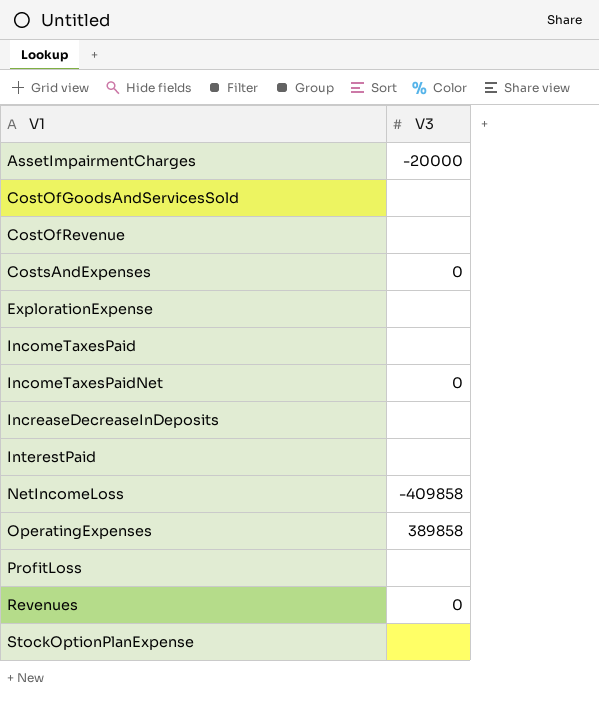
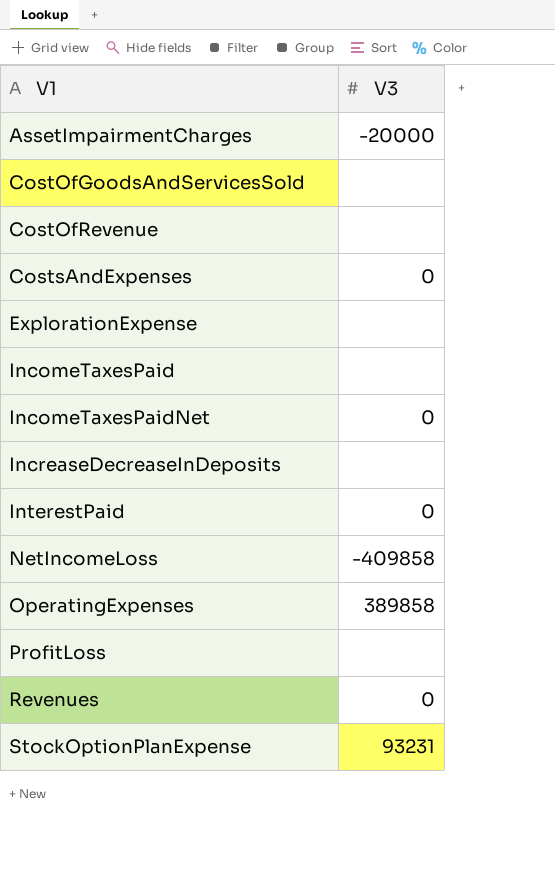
InterestPaid | V3: none -> 0
StockOptionPlanExpense | V3: none -> 93231

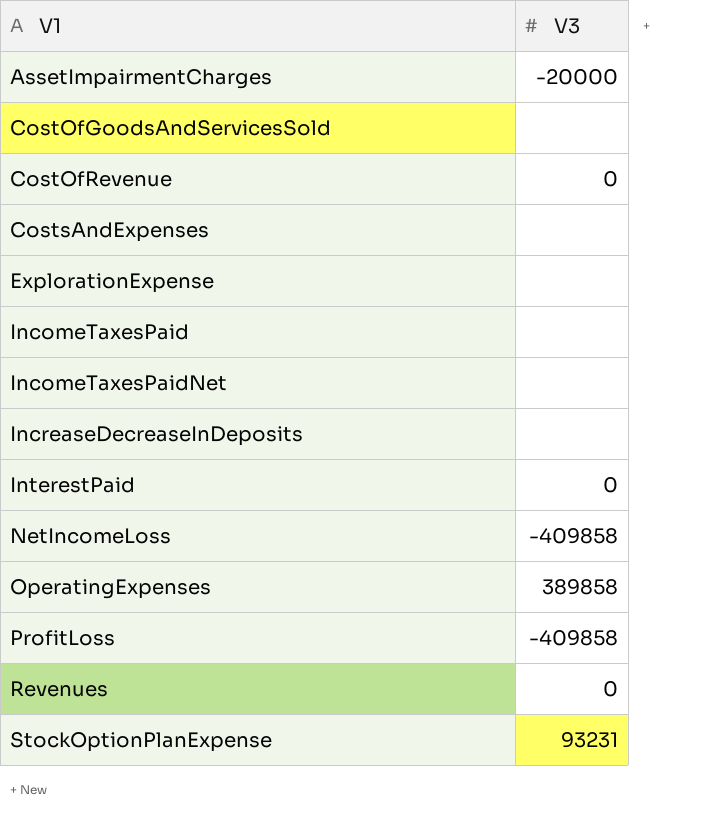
CostOfRevenue | V3: none -> 0
CostsAndExpenses | V3: 0 -> none
IncomeTaxesPaidNet | V3: 0 -> none
ProfitLoss | V3: none -> -409858

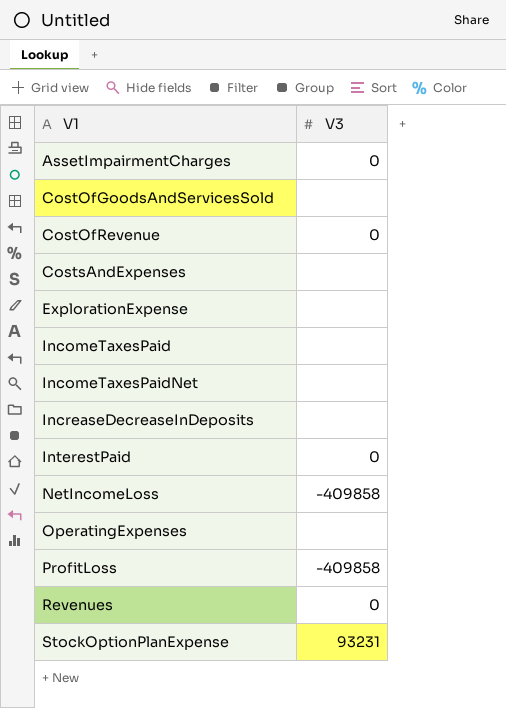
AssetImpairmentCharges | V3: -20000 -> 0
OperatingExpenses | V3: 389858 -> none

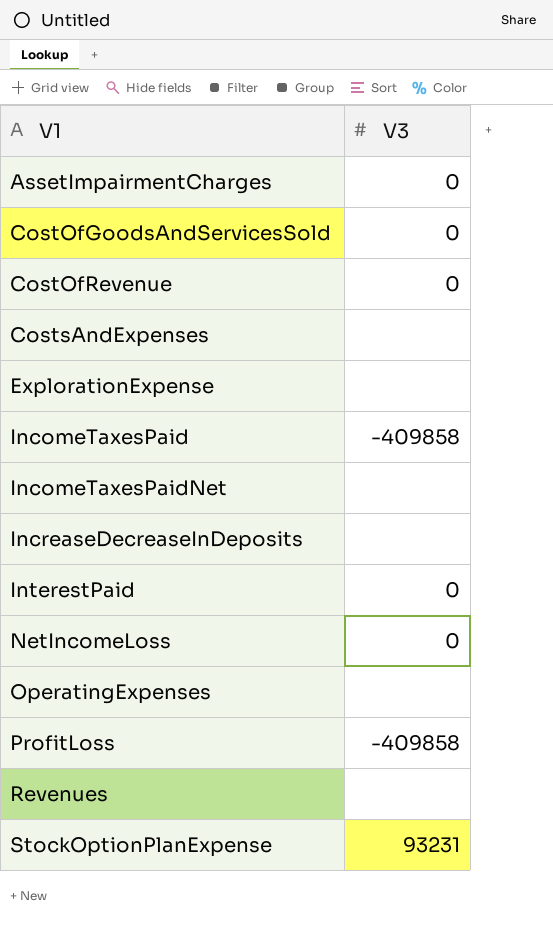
CostOfGoodsAndServicesSold | V3: none -> 0
IncomeTaxesPaid | V3: none -> -409858
NetIncomeLoss | V3: -409858 -> 0
Revenues | V3: 0 -> none

